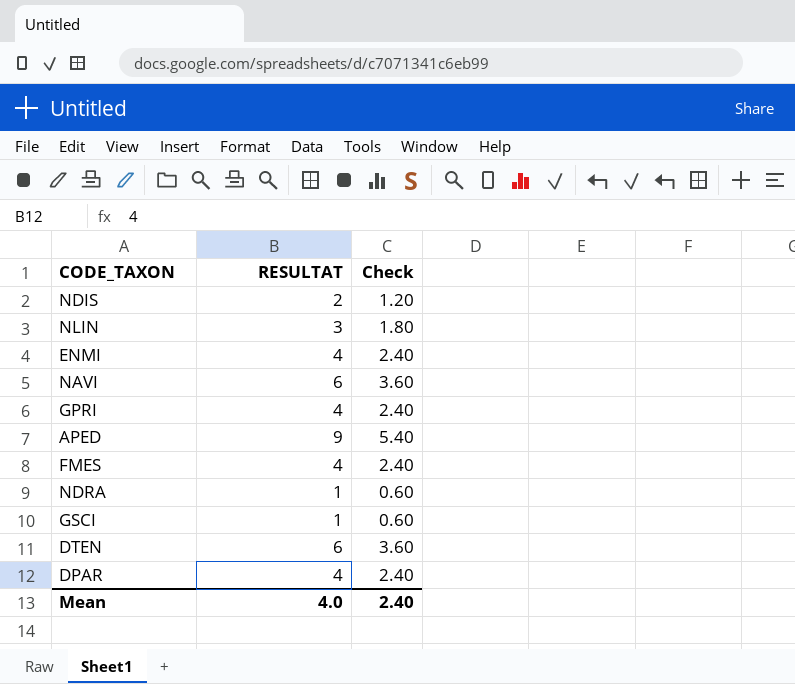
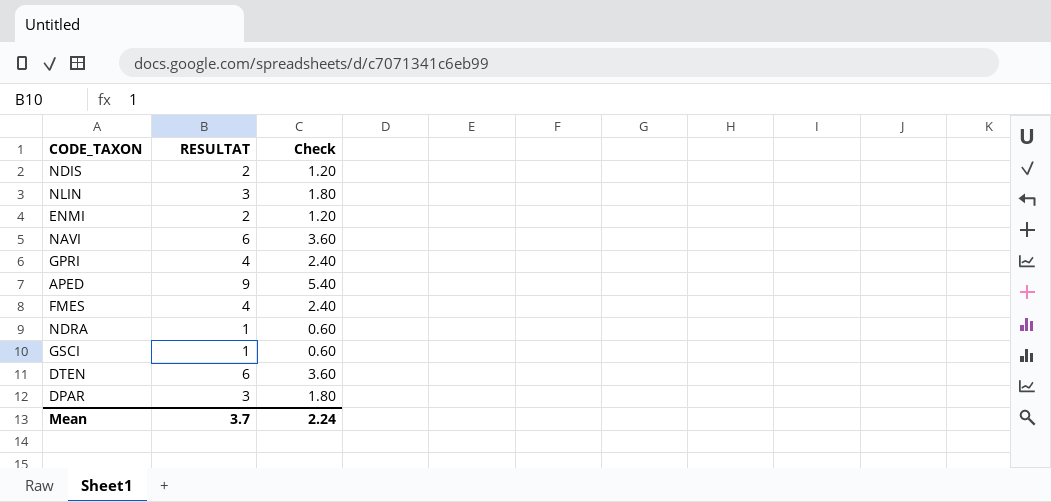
ENMI | RESULTAT: 4 -> 2
ENMI | Check: 2.40 -> 1.20
DPAR | RESULTAT: 4 -> 3
DPAR | Check: 2.40 -> 1.80
Mean | RESULTAT: 4.0 -> 3.7
Mean | Check: 2.40 -> 2.24

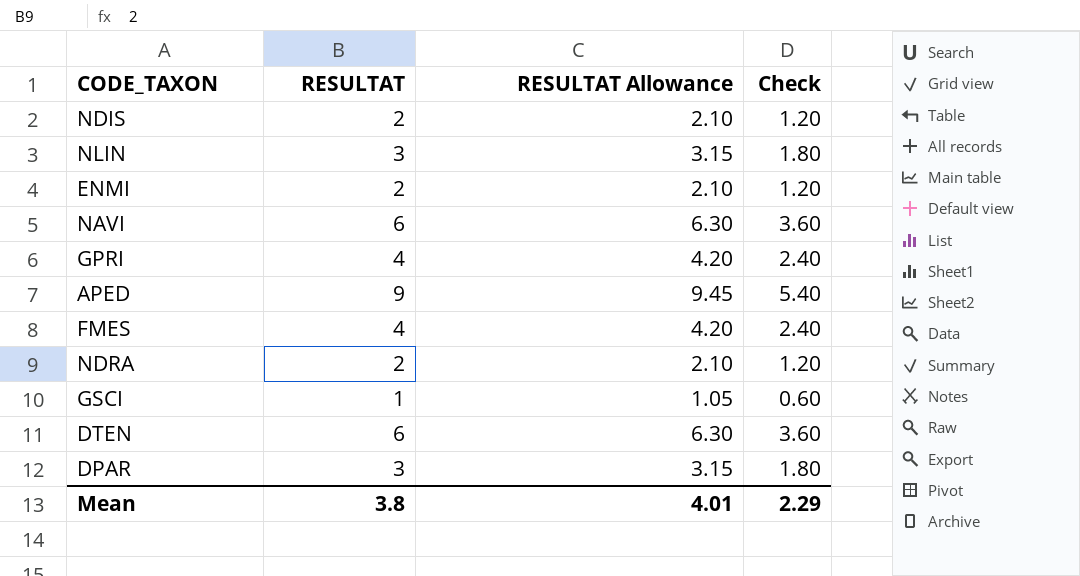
column RESULTAT Allowance | formula: none -> [RESULTAT] * 1.05
NDRA | RESULTAT: 1 -> 2
NDRA | Check: 0.60 -> 1.20
Mean | RESULTAT: 3.7 -> 3.8
Mean | Check: 2.24 -> 2.29

